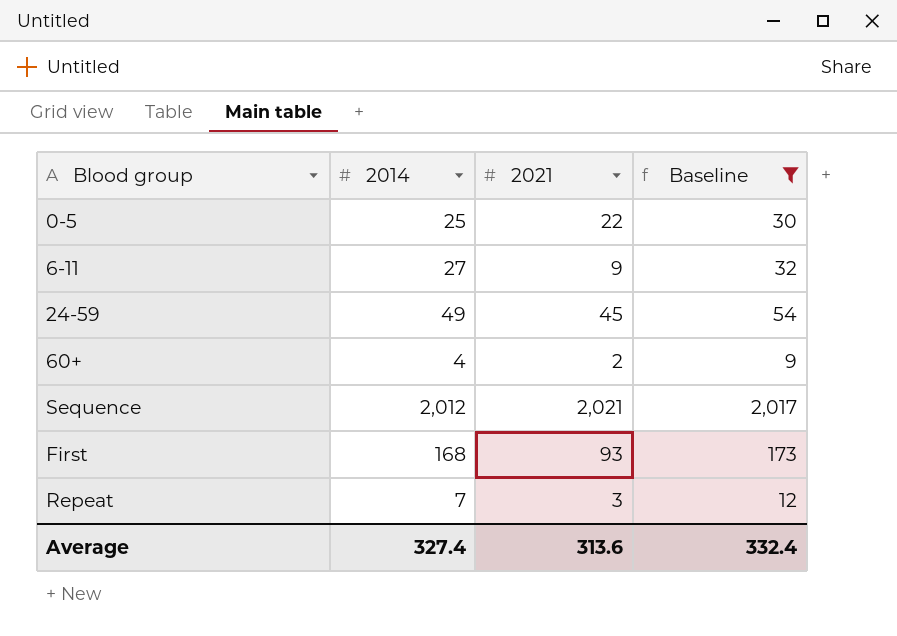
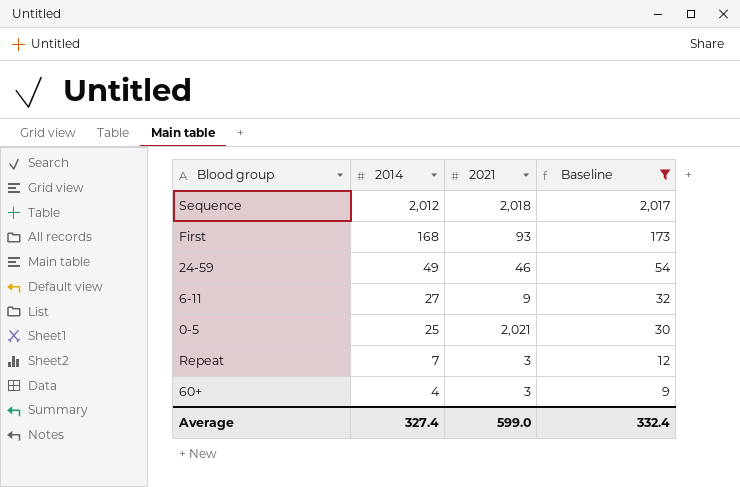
row order: none -> 2014 descending
Sequence | 2021: 2,021 -> 2,018
24-59 | 2021: 45 -> 46
0-5 | 2021: 22 -> 2,021
60+ | 2021: 2 -> 3
Average | 2021: 313.6 -> 599.0

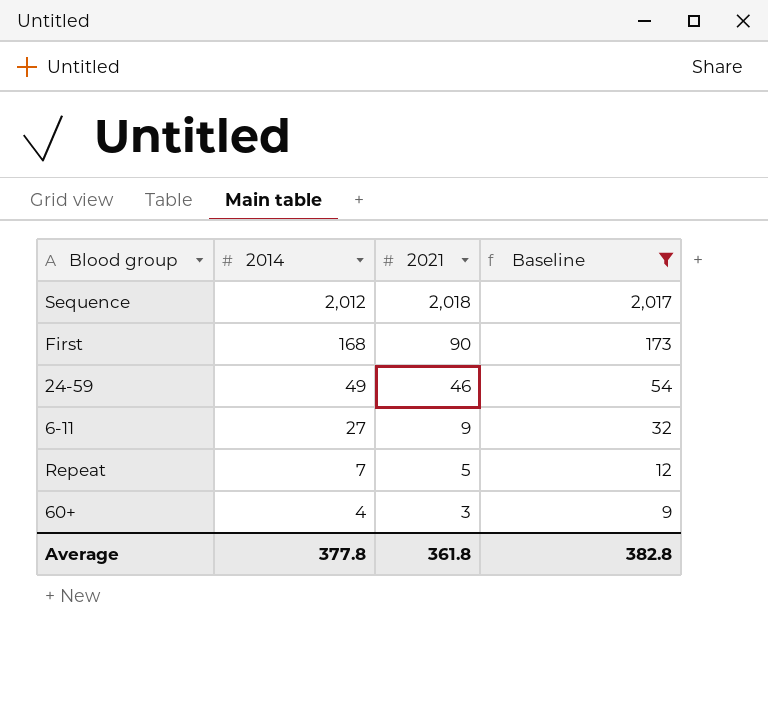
row 0-5: 25 | 2,021 | 30 -> none
First | 2021: 93 -> 90
Repeat | 2021: 3 -> 5
Average | 2014: 327.4 -> 377.8
Average | 2021: 599.0 -> 361.8
Average | Baseline: 332.4 -> 382.8

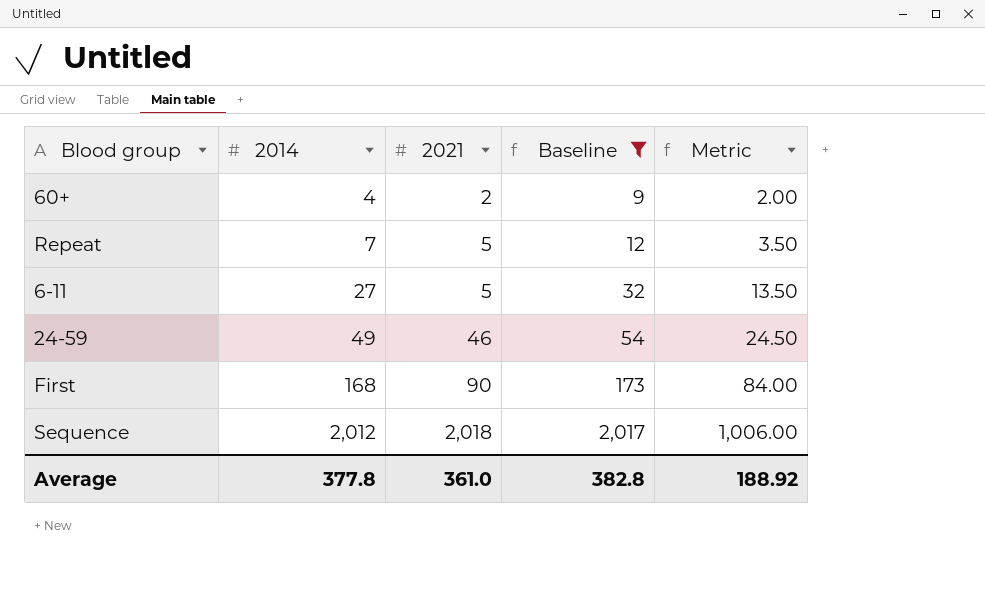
row order: 2014 descending -> 2014 ascending
column Metric | formula: none -> [2014] * 0.5
60+ | 2021: 3 -> 2
6-11 | 2021: 9 -> 5
Average | 2021: 361.8 -> 361.0

